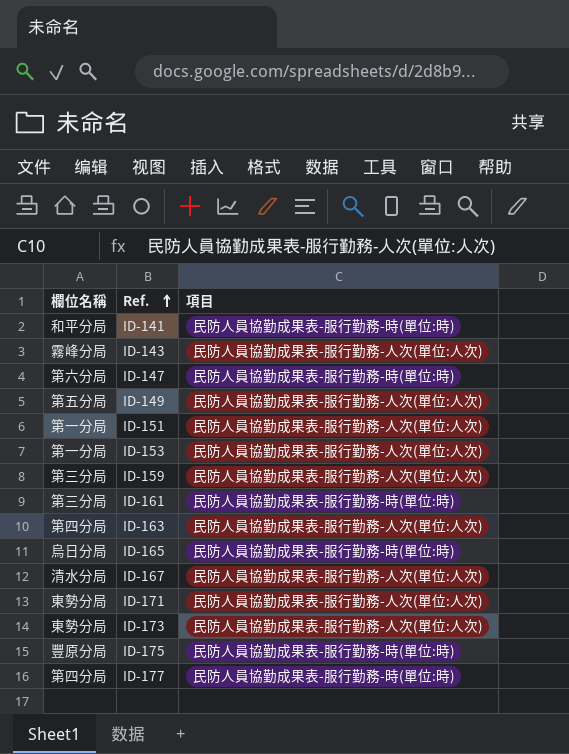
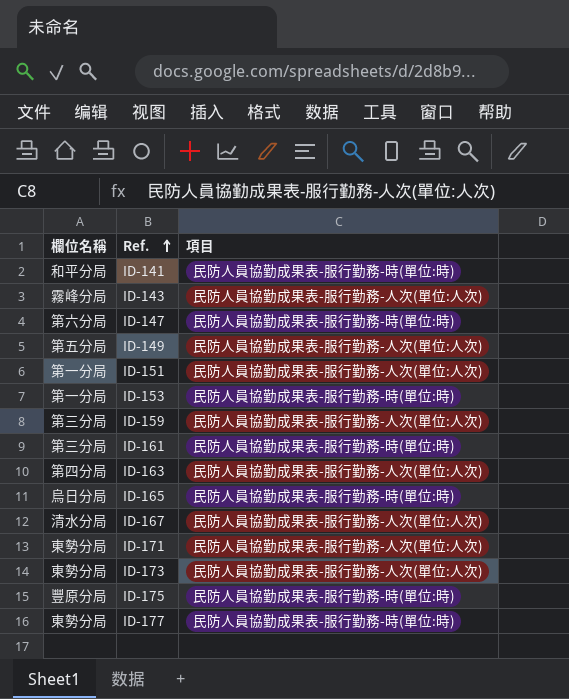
ID-153 | 項目: 民防人員協勤成果表-服行勤務-人次(單位:人次) -> 民防人員協勤成果表-服行勤務-時(單位:時)
ID-177 | 欄位名稱: 第四分局 -> 東勢分局

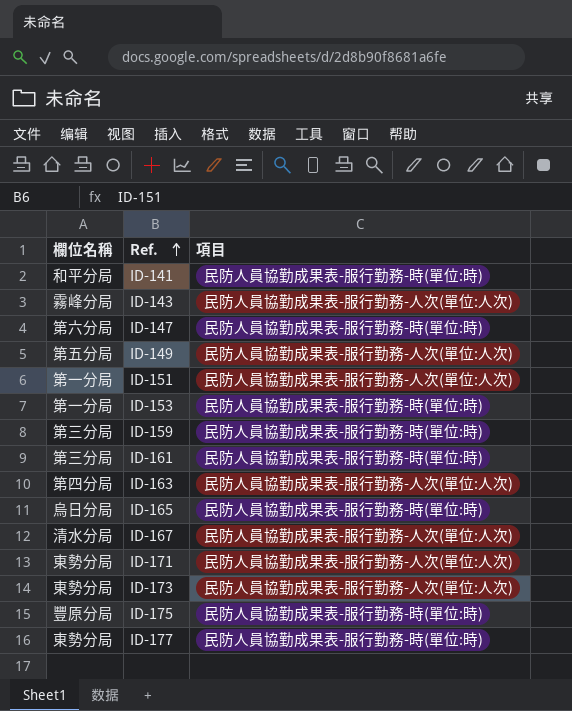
ID-159 | 項目: 民防人員協勤成果表-服行勤務-人次(單位:人次) -> 民防人員協勤成果表-服行勤務-時(單位:時)

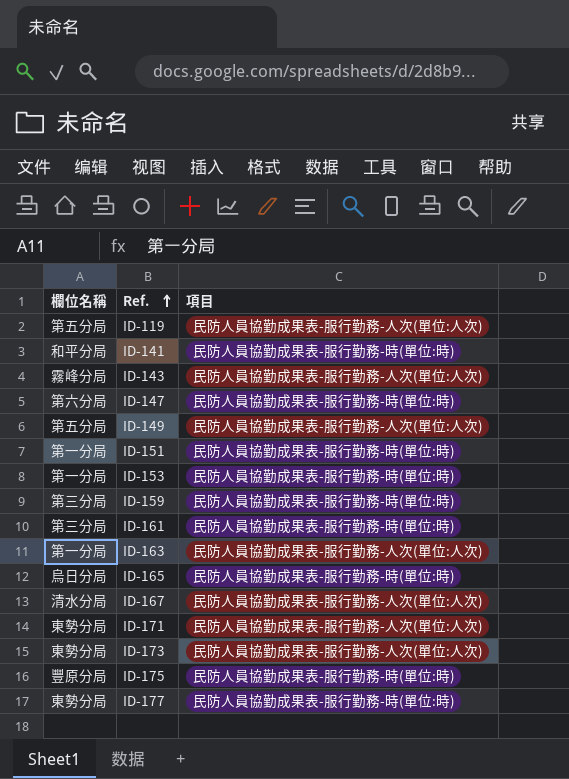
row ID-119: none -> 第五分局 | 民防人員協勤成果表-服行勤務-人次(單位:人次)
ID-151 | 項目: 民防人員協勤成果表-服行勤務-人次(單位:人次) -> 民防人員協勤成果表-服行勤務-時(單位:時)
ID-163 | 欄位名稱: 第四分局 -> 第一分局

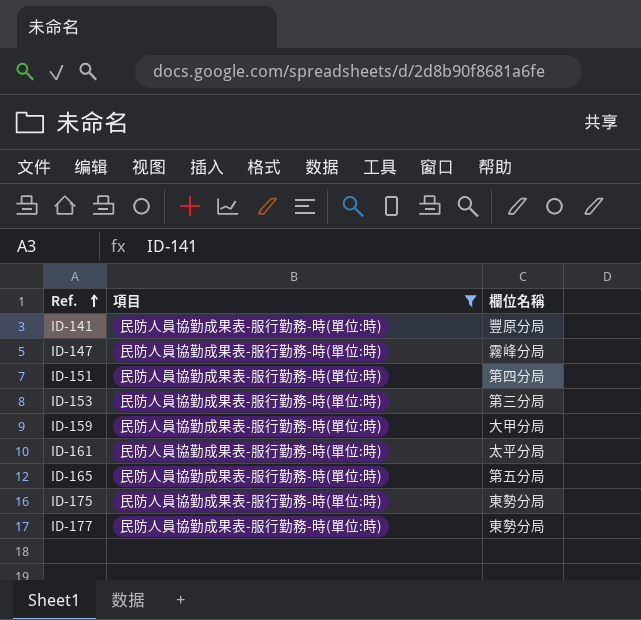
filter: none -> 項目 = 民防人員協勤成果表-服行勤務-時(單位:時)
column 欄位名稱 | position: 1 -> 3
ID-141 | 欄位名稱: 和平分局 -> 豐原分局
ID-147 | 欄位名稱: 第六分局 -> 霧峰分局
ID-151 | 欄位名稱: 第一分局 -> 第四分局
ID-153 | 欄位名稱: 第一分局 -> 第三分局
ID-159 | 欄位名稱: 第三分局 -> 大甲分局
ID-161 | 欄位名稱: 第三分局 -> 太平分局
ID-165 | 欄位名稱: 烏日分局 -> 第五分局
ID-175 | 欄位名稱: 豐原分局 -> 東勢分局

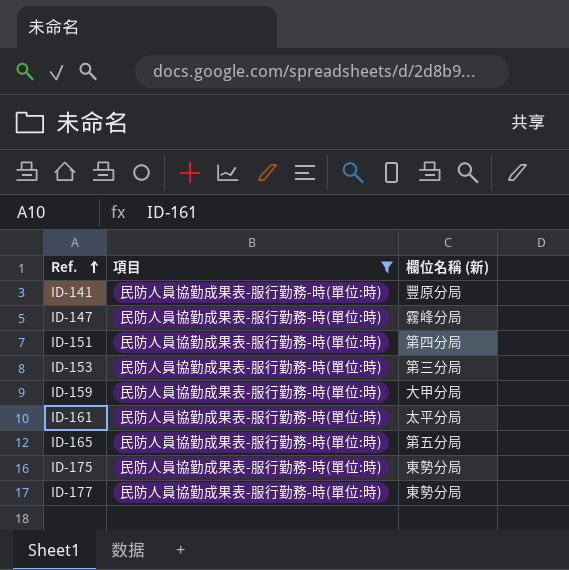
column name: 欄位名稱 -> 欄位名稱 (新)

